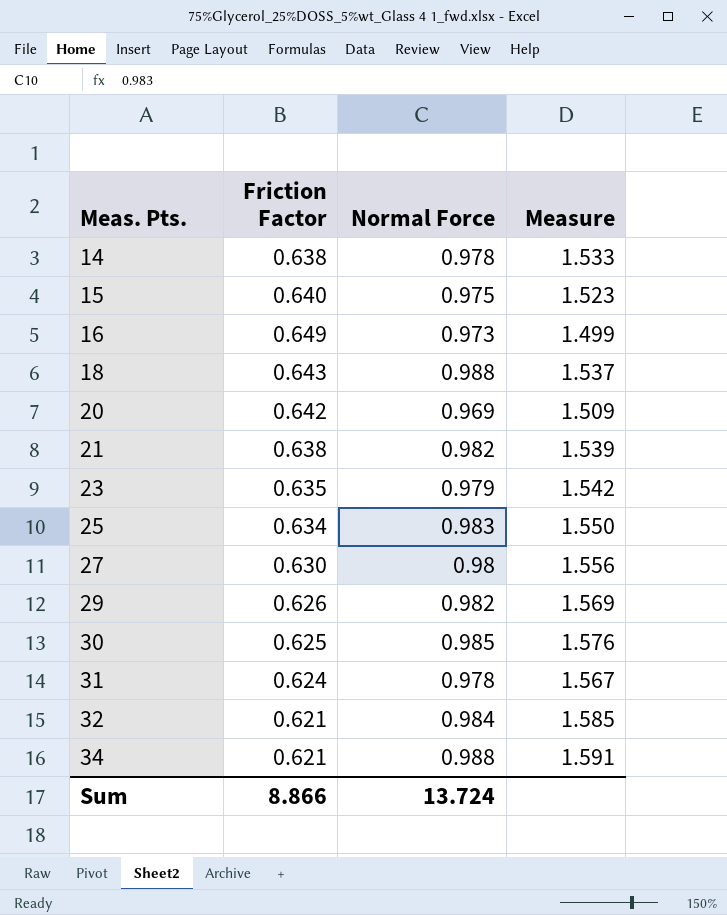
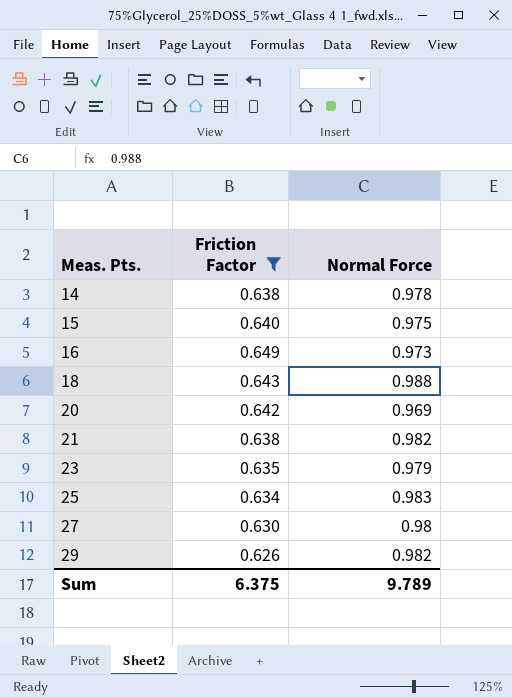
filter: none -> Friction Factor >= 0.626
column Measure | formula: [Normal Force] / [Friction Factor] -> none
Sum | Friction Factor: 8.866 -> 6.375
Sum | Normal Force: 13.724 -> 9.789

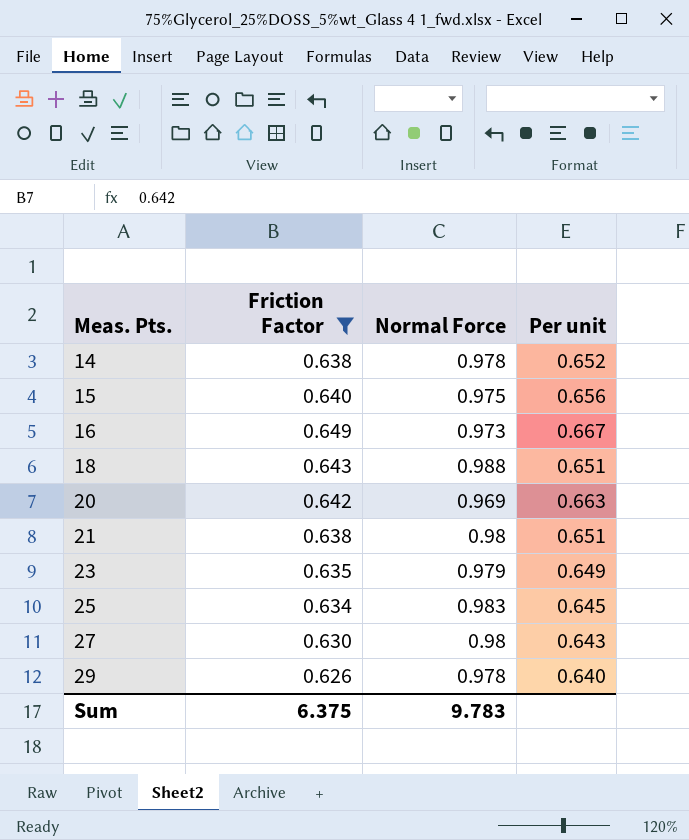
column Per unit | formula: none -> [Friction Factor] / [Normal Force]
21 | Normal Force: 0.982 -> 0.98
29 | Normal Force: 0.982 -> 0.978
Sum | Normal Force: 9.789 -> 9.783

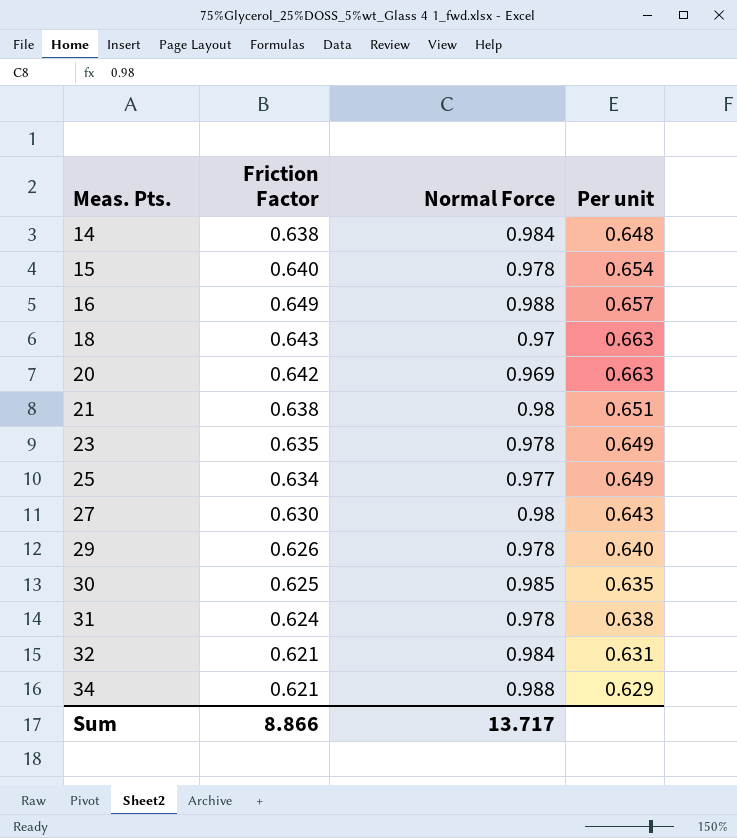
filter: Friction Factor >= 0.626 -> none
14 | Normal Force: 0.978 -> 0.984
14 | Per unit: 0.652 -> 0.648
15 | Normal Force: 0.975 -> 0.978
15 | Per unit: 0.656 -> 0.654
16 | Normal Force: 0.973 -> 0.988
16 | Per unit: 0.667 -> 0.657
18 | Normal Force: 0.988 -> 0.97
18 | Per unit: 0.651 -> 0.663
23 | Normal Force: 0.979 -> 0.978
25 | Normal Force: 0.983 -> 0.977
25 | Per unit: 0.645 -> 0.649
Sum | Friction Factor: 6.375 -> 8.866
Sum | Normal Force: 9.783 -> 13.717

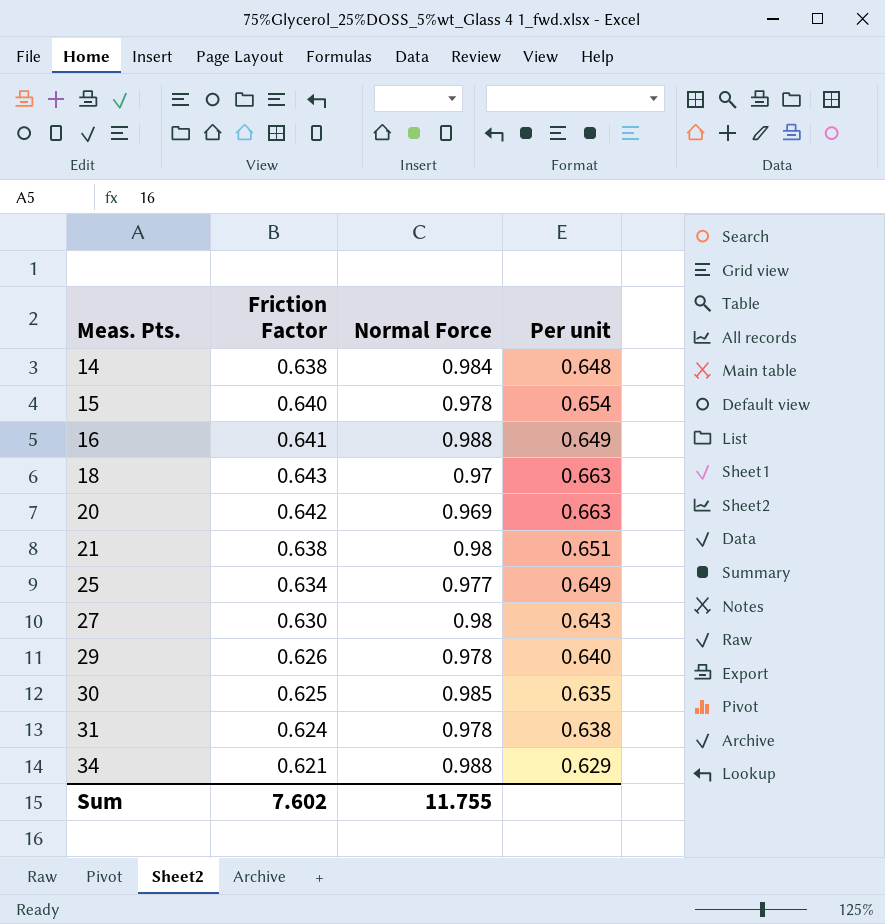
row 23: 0.635 | 0.978 | 0.649 -> none
row 32: 0.621 | 0.984 | 0.631 -> none
16 | Friction Factor: 0.649 -> 0.641
16 | Per unit: 0.657 -> 0.649
Sum | Friction Factor: 8.866 -> 7.602
Sum | Normal Force: 13.717 -> 11.755

